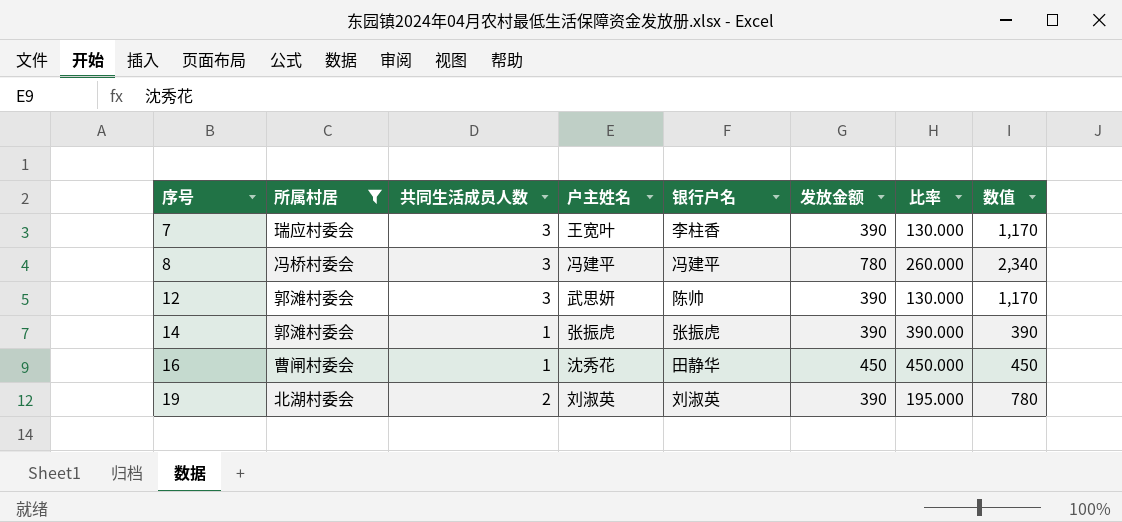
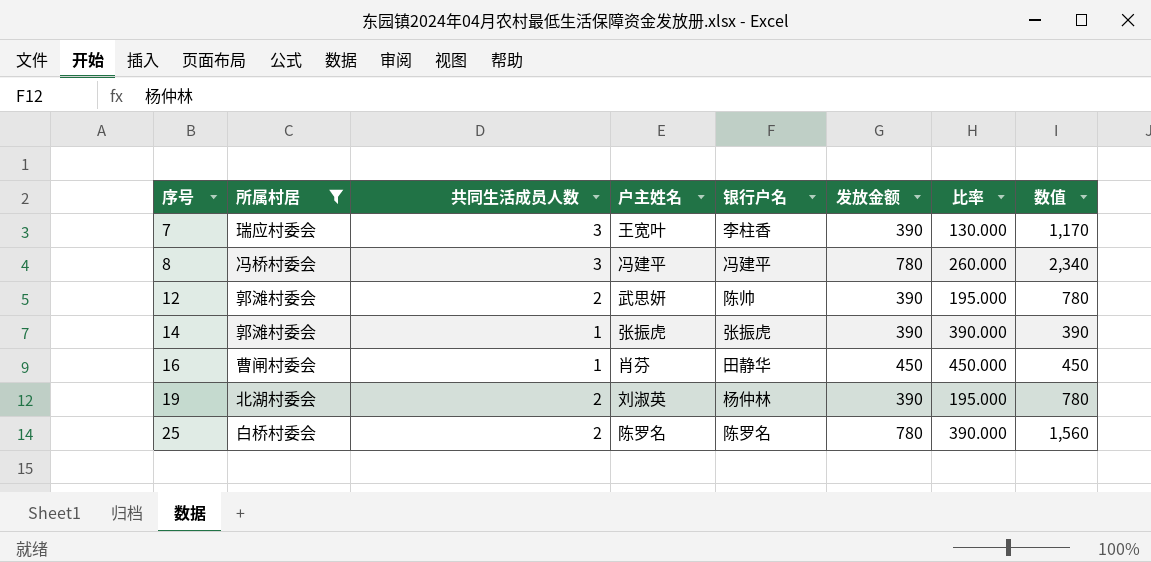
12 | 共同生活成员人数: 3 -> 2
12 | 比率: 130.000 -> 195.000
12 | 数值: 1,170 -> 780
16 | 户主姓名: 沈秀花 -> 肖芬
19 | 银行户名: 刘淑英 -> 杨仲林
row 25: none -> 白桥村委会 | 2 | 陈罗名 | 陈罗名 | 780 | 390.000 | 1,560

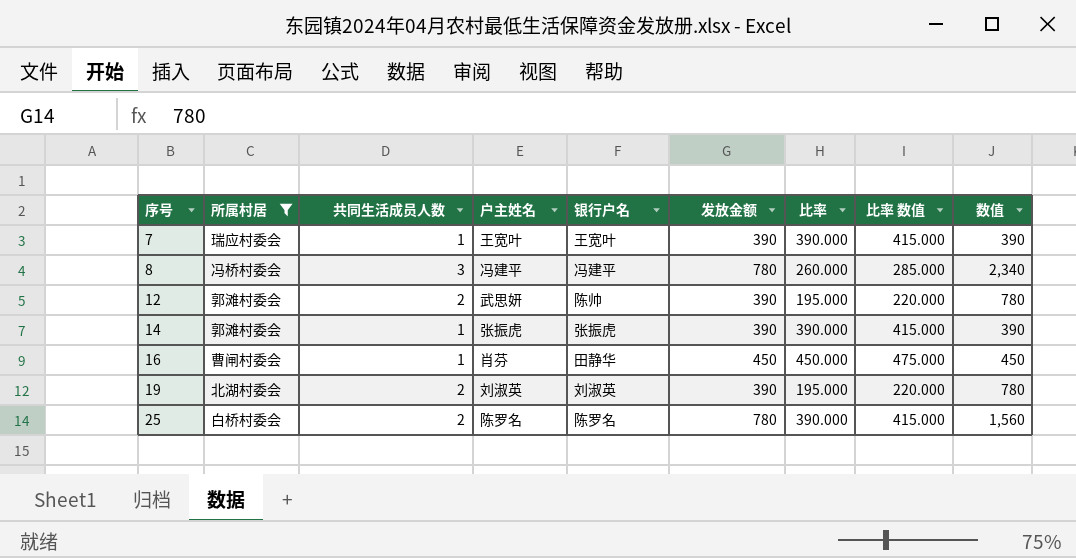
column 比率 数值 | formula: none -> [比率] + 25
7 | 共同生活成员人数: 3 -> 1
7 | 银行户名: 李柱香 -> 王宽叶
7 | 比率: 130.000 -> 390.000
7 | 数值: 1,170 -> 390
19 | 银行户名: 杨仲林 -> 刘淑英

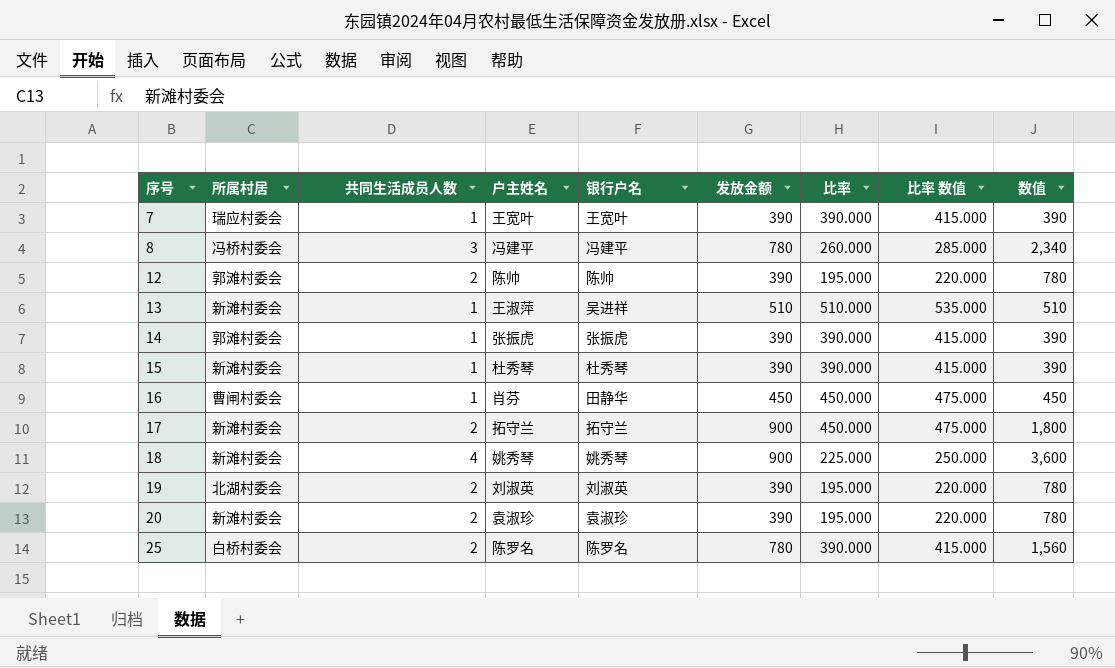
filter: 所属村居 != 新滩村委会 -> none
12 | 户主姓名: 武思妍 -> 陈帅

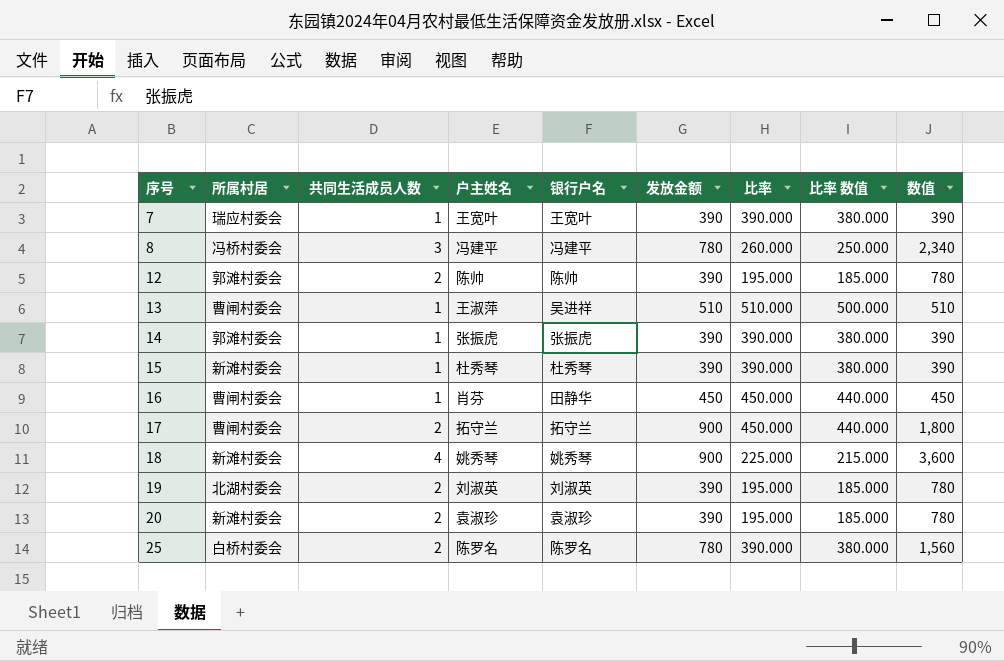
column 比率 数值 | formula: [比率] + 25 -> [比率] - 10
13 | 所属村居: 新滩村委会 -> 曹闸村委会
17 | 所属村居: 新滩村委会 -> 曹闸村委会

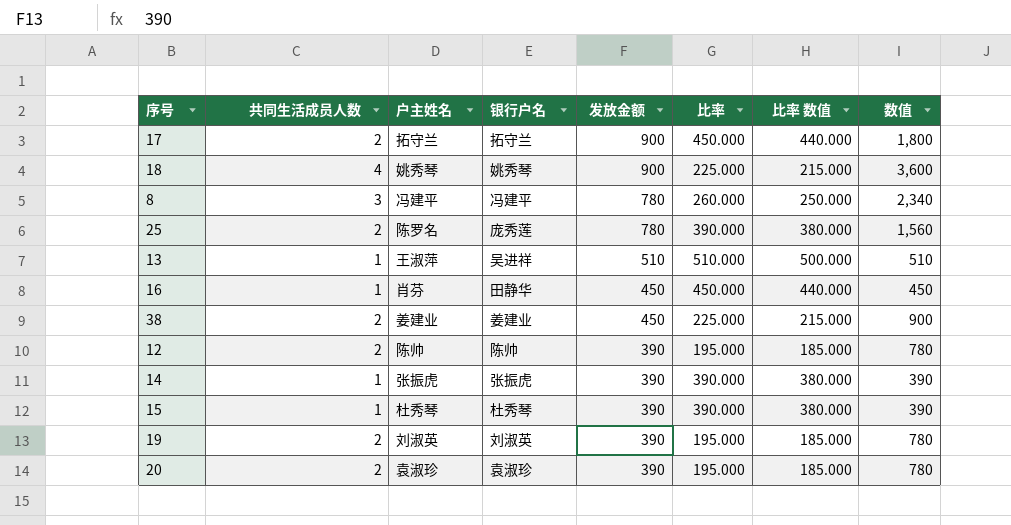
row order: 序号 ascending -> 发放金额 descending
column 所属村居 | position: 2 -> none
row 7: 瑞应村委会 | 1 | 王宽叶 | 王宽叶 | 390 | 390.000 | 380.000 | 390 -> none
25 | 银行户名: 陈罗名 -> 庞秀莲
row 38: none -> 2 | 姜建业 | 姜建业 | 450 | 225.000 | 215.000 | 900

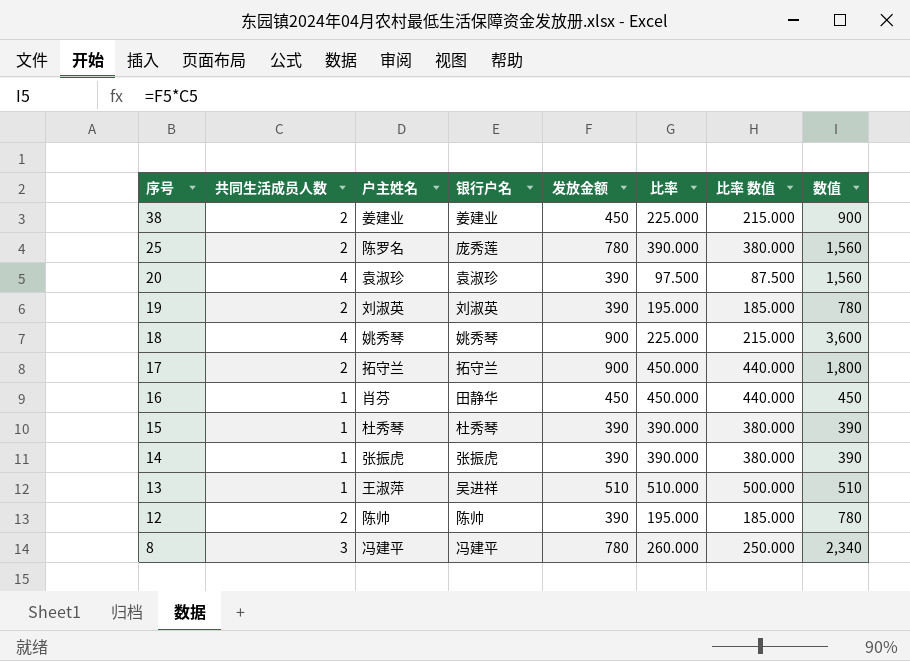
row order: 发放金额 descending -> 序号 descending
20 | 共同生活成员人数: 2 -> 4
20 | 比率: 195.000 -> 97.500
20 | 比率 数值: 185.000 -> 87.500
20 | 数值: 780 -> 1,560

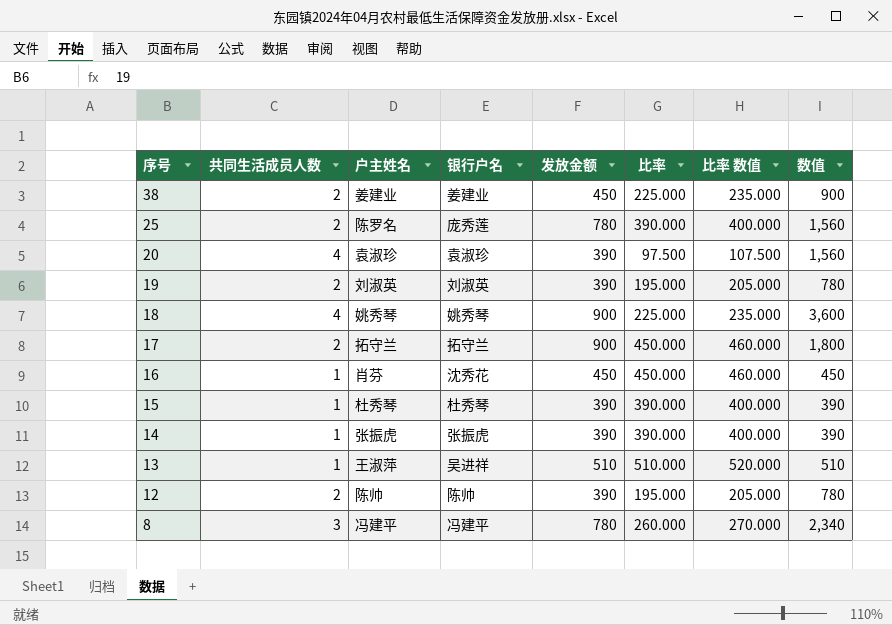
column 比率 数值 | formula: [比率] - 10 -> [比率] + 10
16 | 银行户名: 田静华 -> 沈秀花

